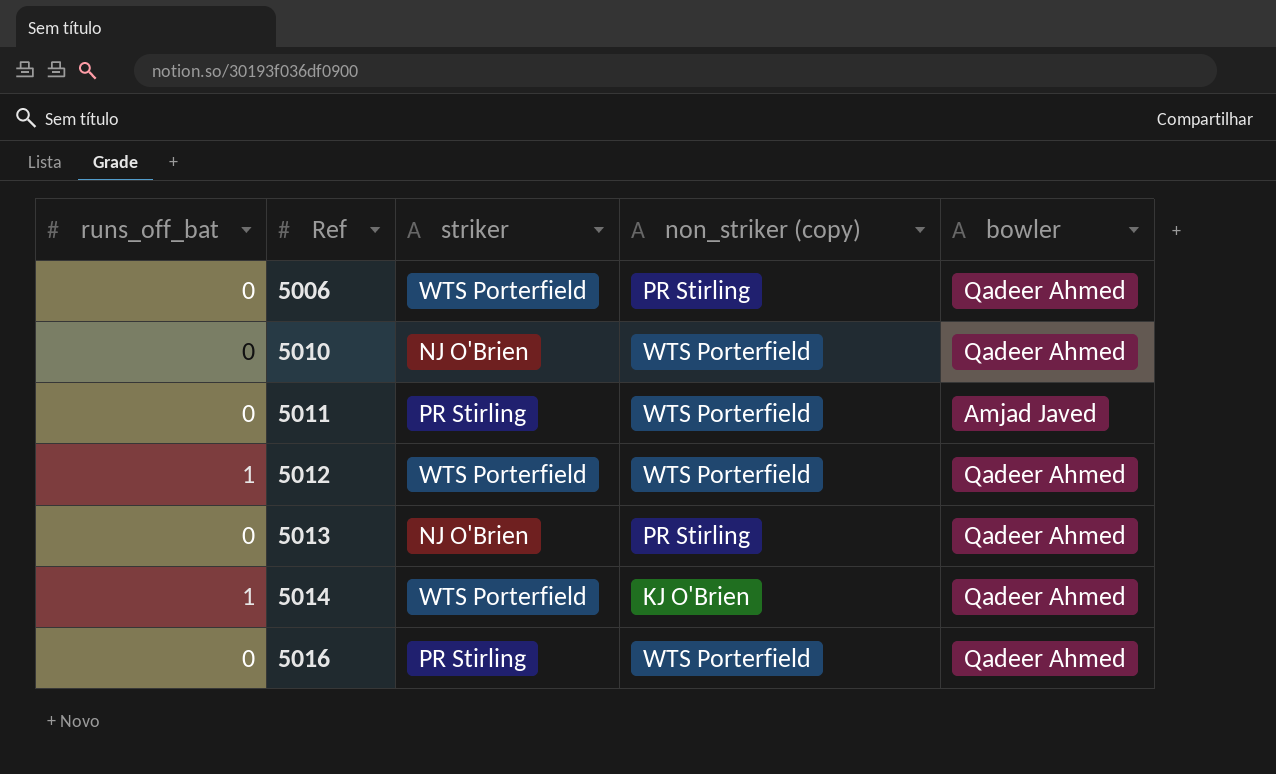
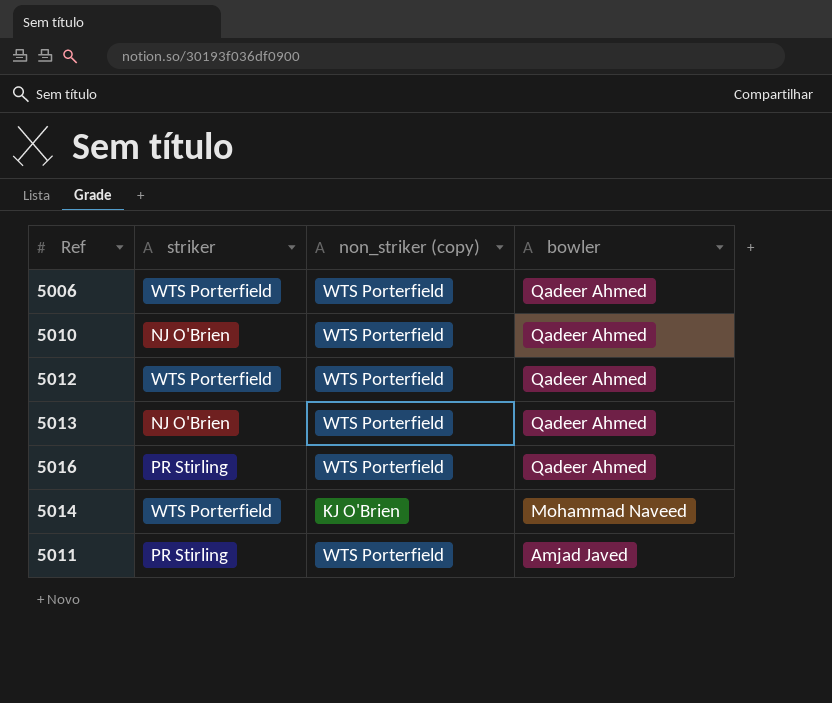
row order: Ref ascending -> bowler descending
column runs_off_bat | position: 1 -> none
5006 | non_striker (copy): PR Stirling -> WTS Porterfield
5013 | non_striker (copy): PR Stirling -> WTS Porterfield
5014 | bowler: Qadeer Ahmed -> Mohammad Naveed

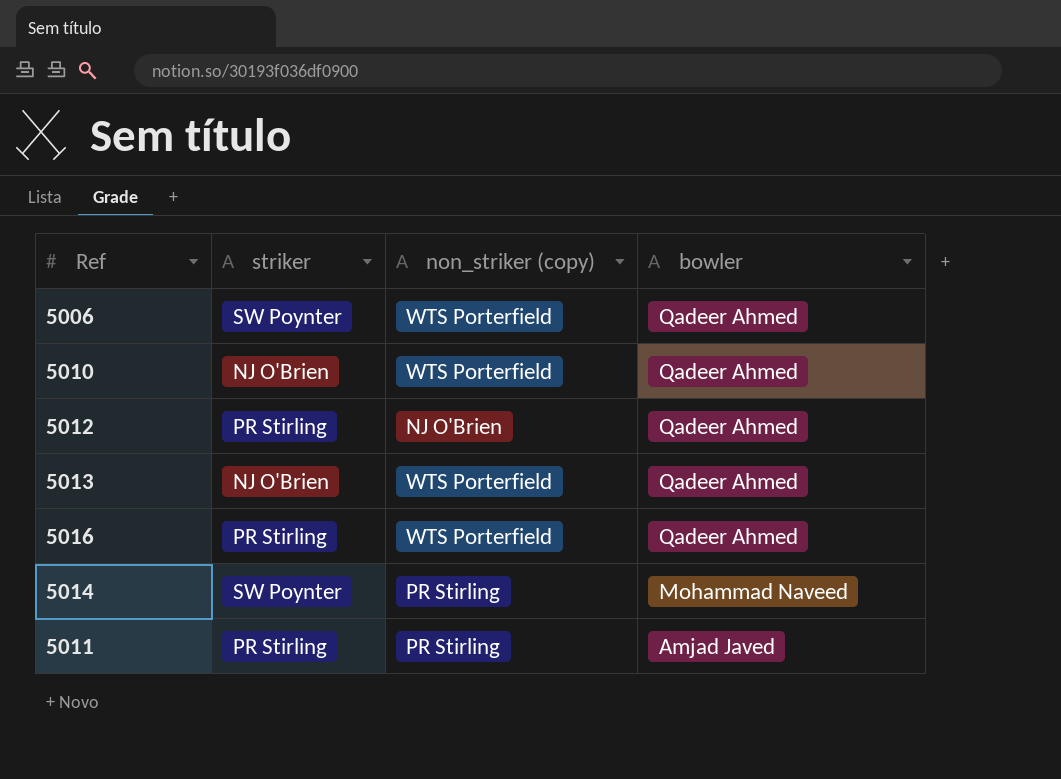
5006 | striker: WTS Porterfield -> SW Poynter
5012 | striker: WTS Porterfield -> PR Stirling
5012 | non_striker (copy): WTS Porterfield -> NJ O'Brien
5014 | striker: WTS Porterfield -> SW Poynter
5014 | non_striker (copy): KJ O'Brien -> PR Stirling
5011 | non_striker (copy): WTS Porterfield -> PR Stirling

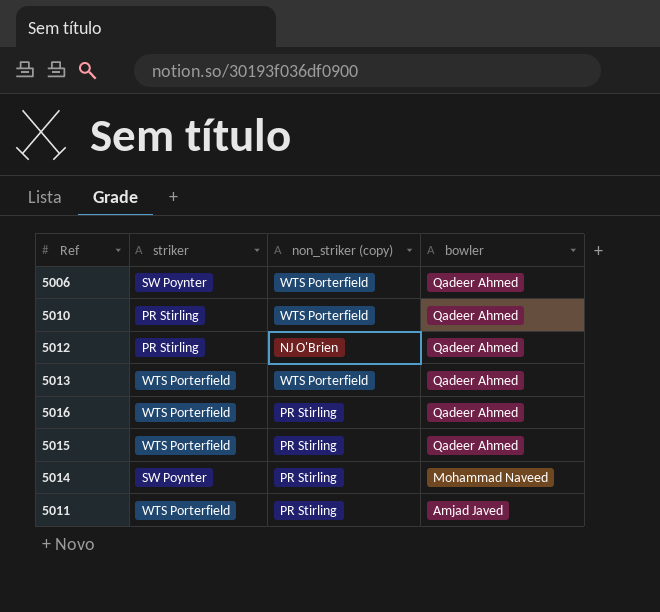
5010 | striker: NJ O'Brien -> PR Stirling
5013 | striker: NJ O'Brien -> WTS Porterfield
5016 | striker: PR Stirling -> WTS Porterfield
5016 | non_striker (copy): WTS Porterfield -> PR Stirling
row 5015: none -> WTS Porterfield | PR Stirling | Qadeer Ahmed
5011 | striker: PR Stirling -> WTS Porterfield

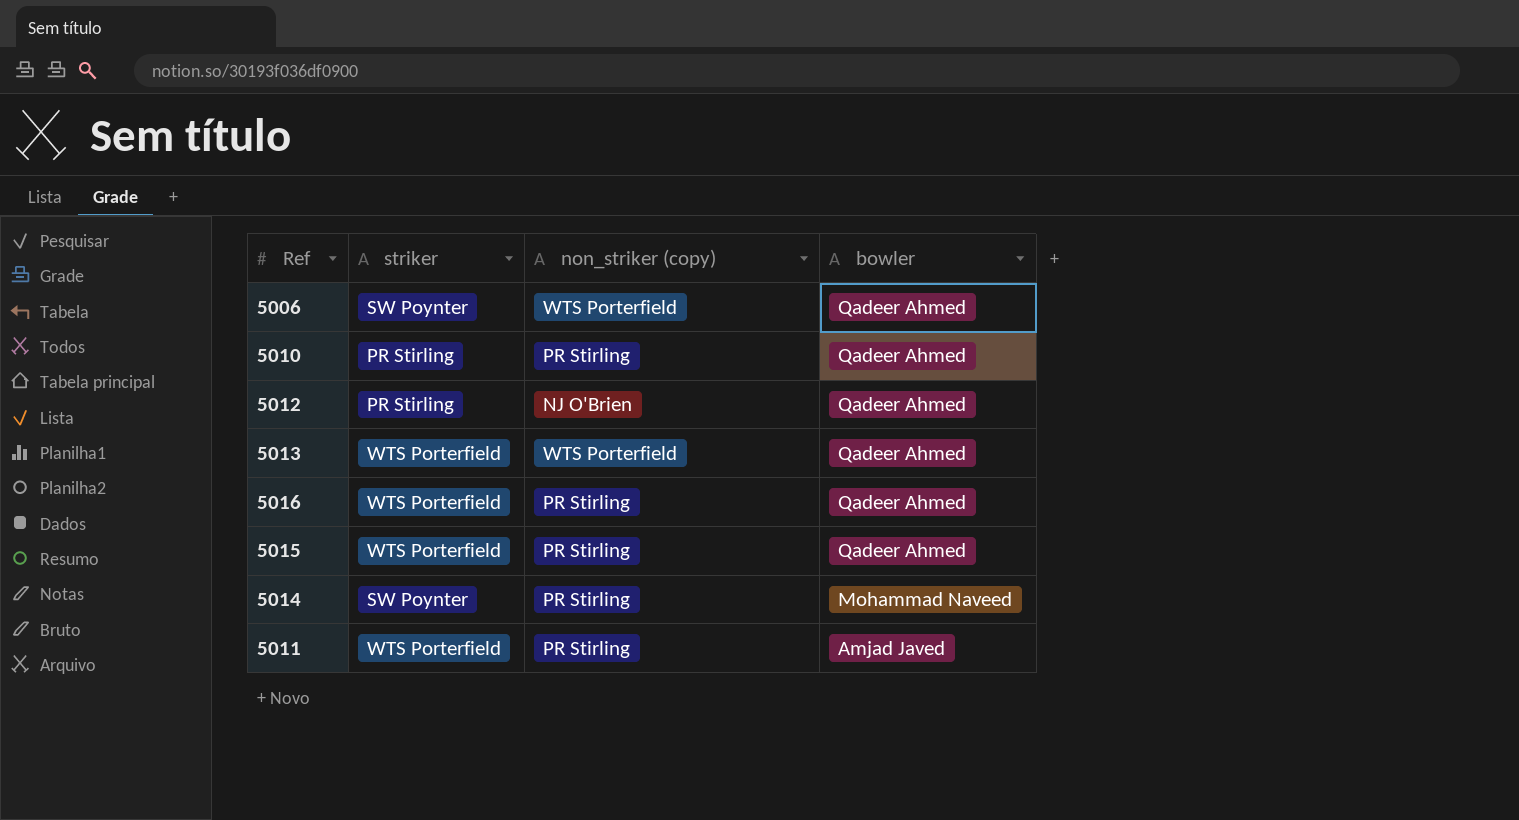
5010 | non_striker (copy): WTS Porterfield -> PR Stirling

